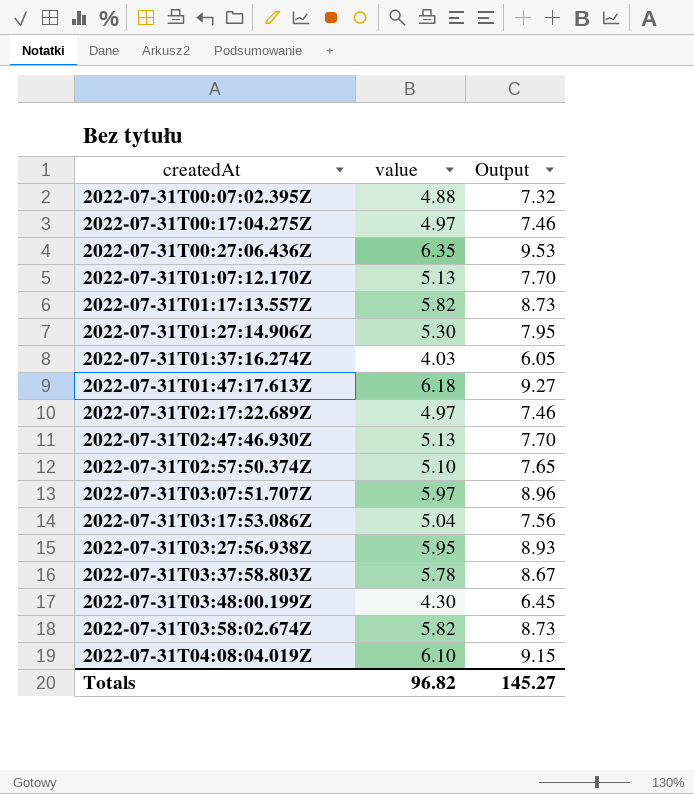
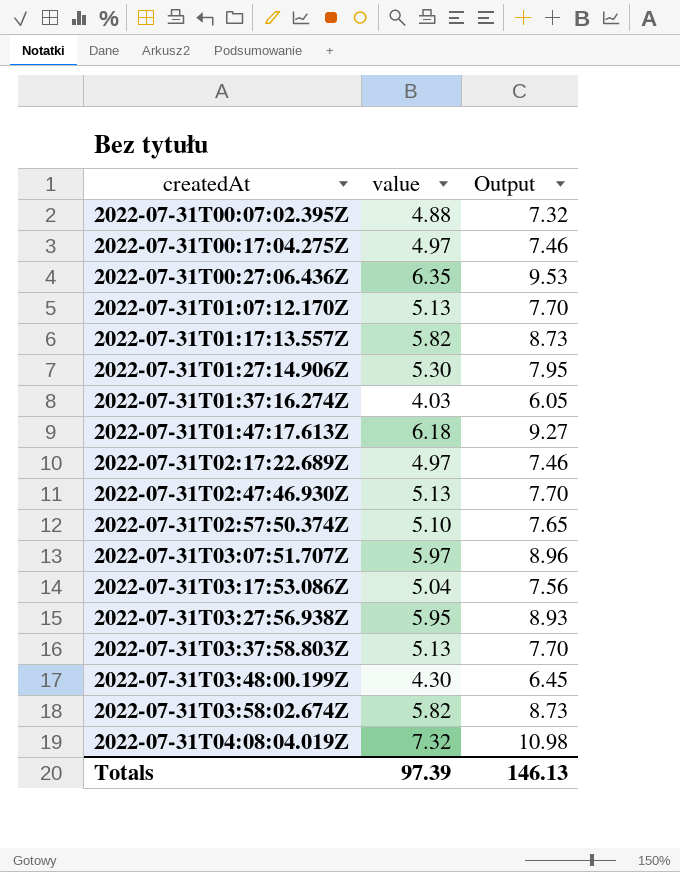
2022-07-31T03:37:58.803Z | value: 5.78 -> 5.13
2022-07-31T03:37:58.803Z | Output: 8.67 -> 7.70
2022-07-31T04:08:04.019Z | value: 6.10 -> 7.32
2022-07-31T04:08:04.019Z | Output: 9.15 -> 10.98
Totals | value: 96.82 -> 97.39
Totals | Output: 145.27 -> 146.13

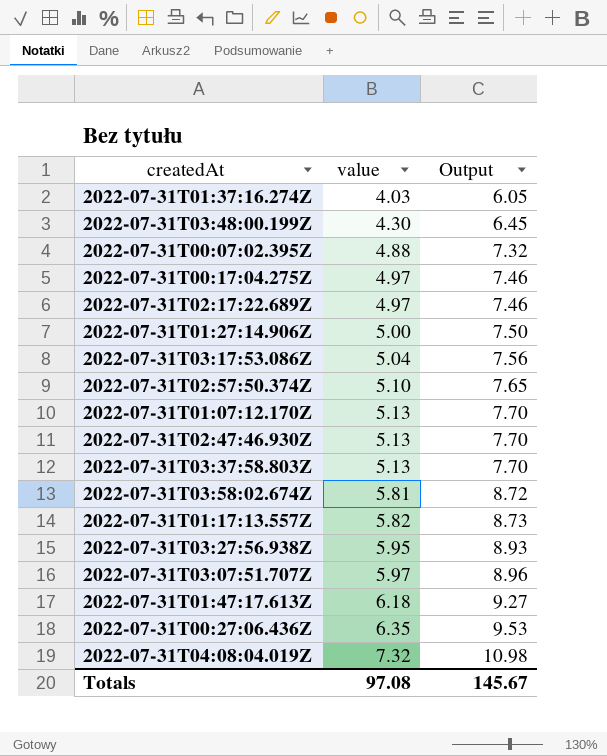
row order: createdAt ascending -> value ascending
2022-07-31T01:27:14.906Z | value: 5.30 -> 5.00
2022-07-31T01:27:14.906Z | Output: 7.95 -> 7.50
2022-07-31T03:58:02.674Z | value: 5.82 -> 5.81
2022-07-31T03:58:02.674Z | Output: 8.73 -> 8.72
Totals | value: 97.39 -> 97.08
Totals | Output: 146.13 -> 145.67

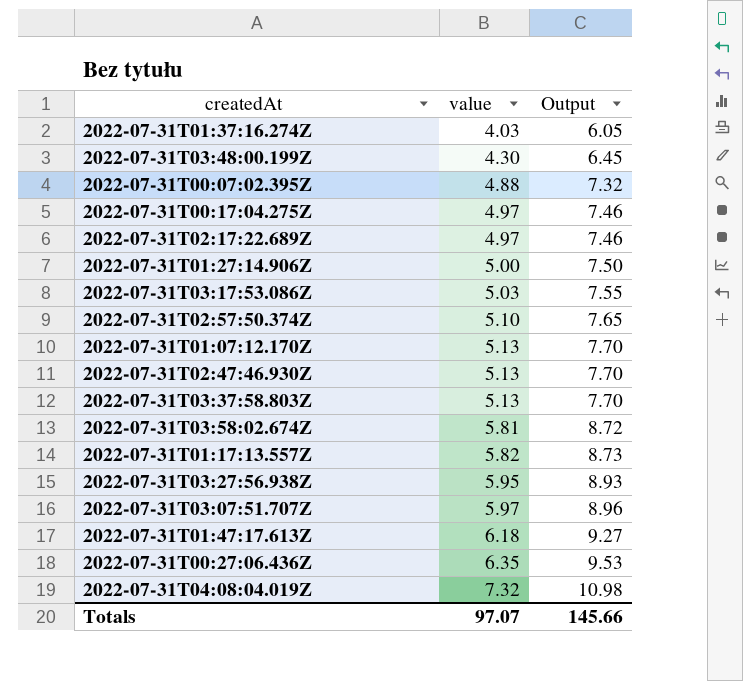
2022-07-31T03:17:53.086Z | value: 5.04 -> 5.03
2022-07-31T03:17:53.086Z | Output: 7.56 -> 7.55
Totals | value: 97.08 -> 97.07
Totals | Output: 145.67 -> 145.66

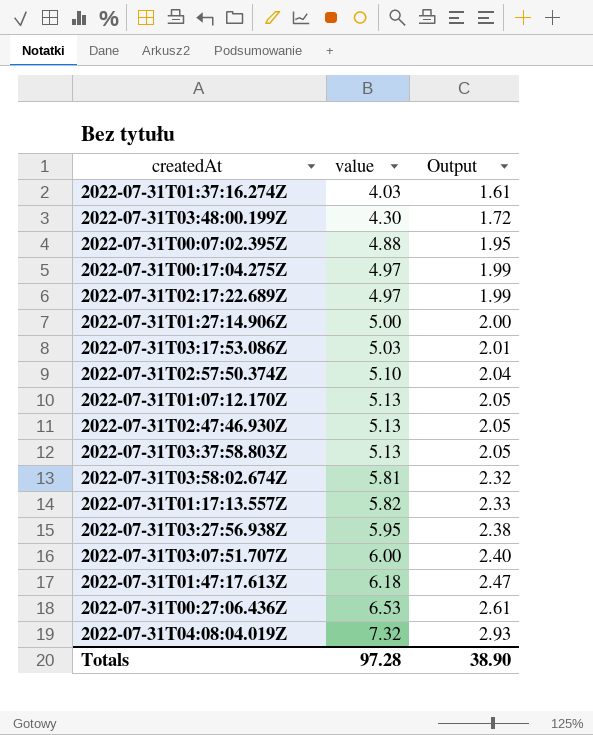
column Output | formula: [value] * 1.5 -> [value] * 0.4
2022-07-31T03:07:51.707Z | value: 5.97 -> 6.00
2022-07-31T00:27:06.436Z | value: 6.35 -> 6.53
Totals | value: 97.07 -> 97.28
Totals | Output: 145.66 -> 38.90

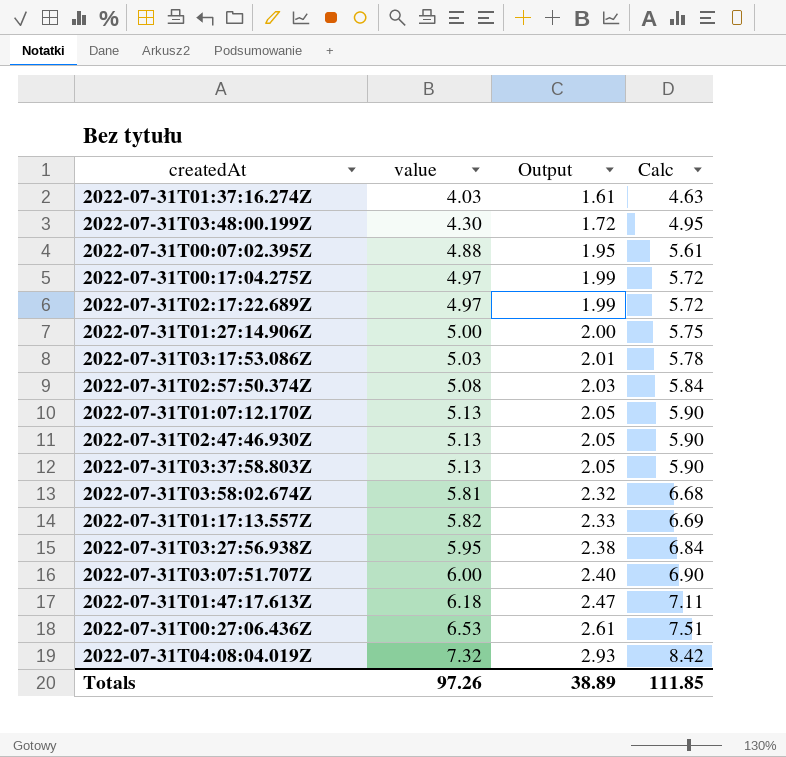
column Calc | formula: none -> [value] * 1.15
2022-07-31T02:57:50.374Z | value: 5.10 -> 5.08
2022-07-31T02:57:50.374Z | Output: 2.04 -> 2.03
Totals | value: 97.28 -> 97.26
Totals | Output: 38.90 -> 38.89

